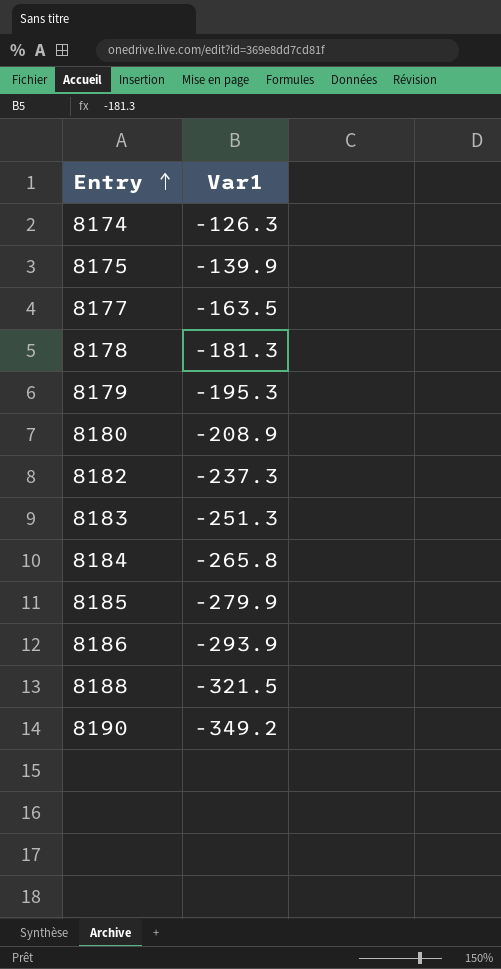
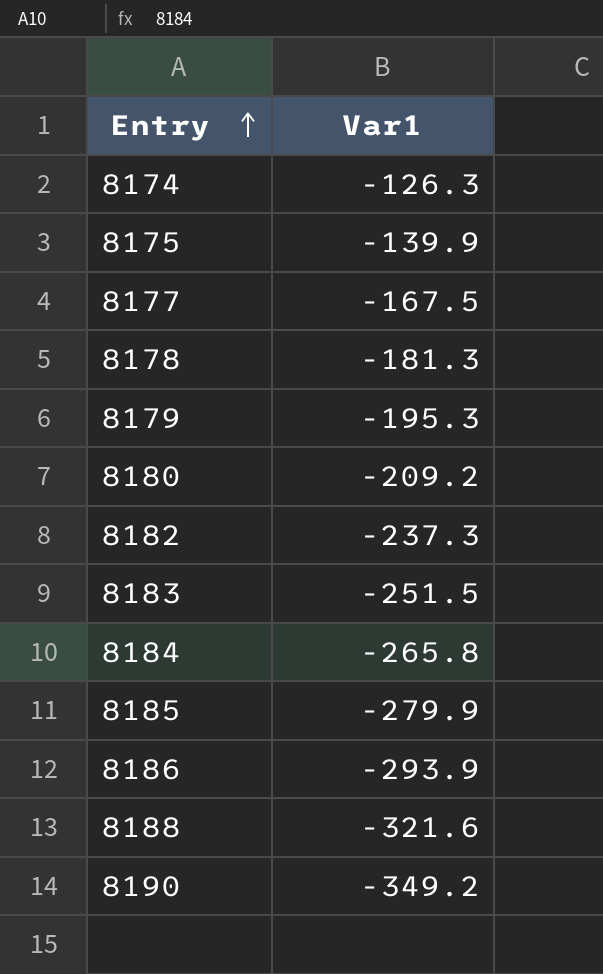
8177 | Var1: -163.5 -> -167.5
8180 | Var1: -208.9 -> -209.2
8183 | Var1: -251.3 -> -251.5
8188 | Var1: -321.5 -> -321.6

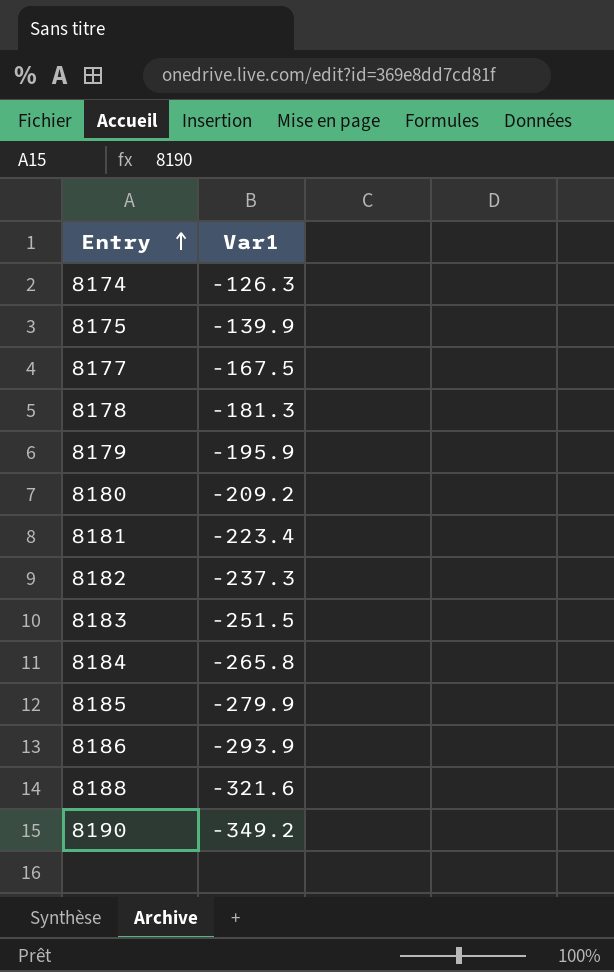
8179 | Var1: -195.3 -> -195.9
row 8181: none -> -223.4

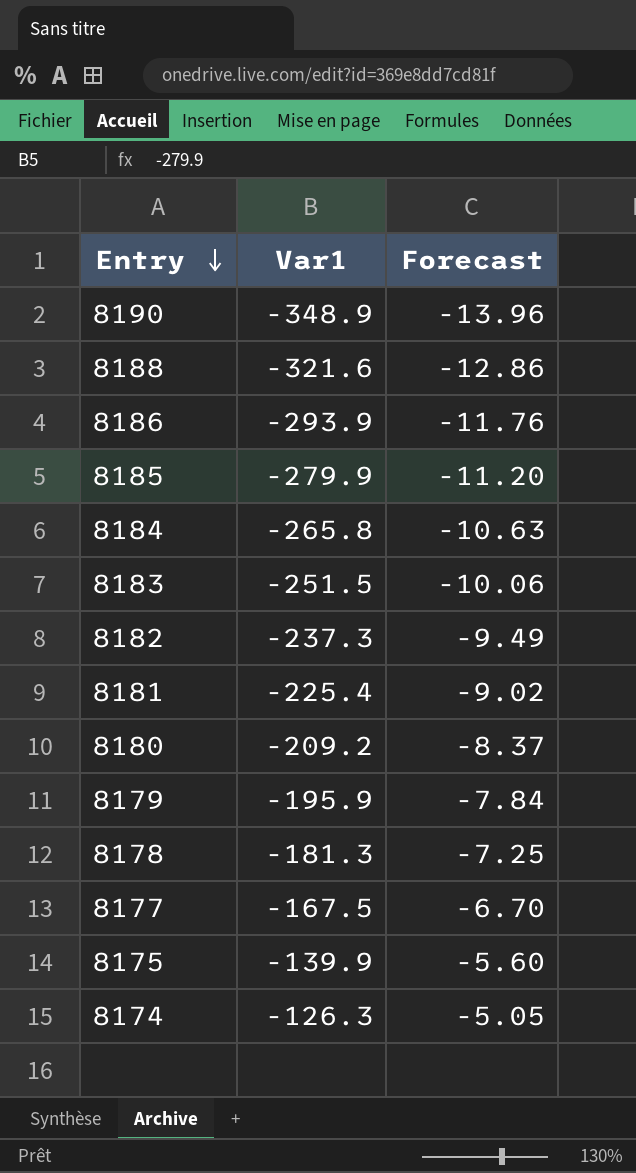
row order: Entry ascending -> Entry descending
column Forecast | formula: none -> [Var1] * 0.04
8190 | Var1: -349.2 -> -348.9
8181 | Var1: -223.4 -> -225.4

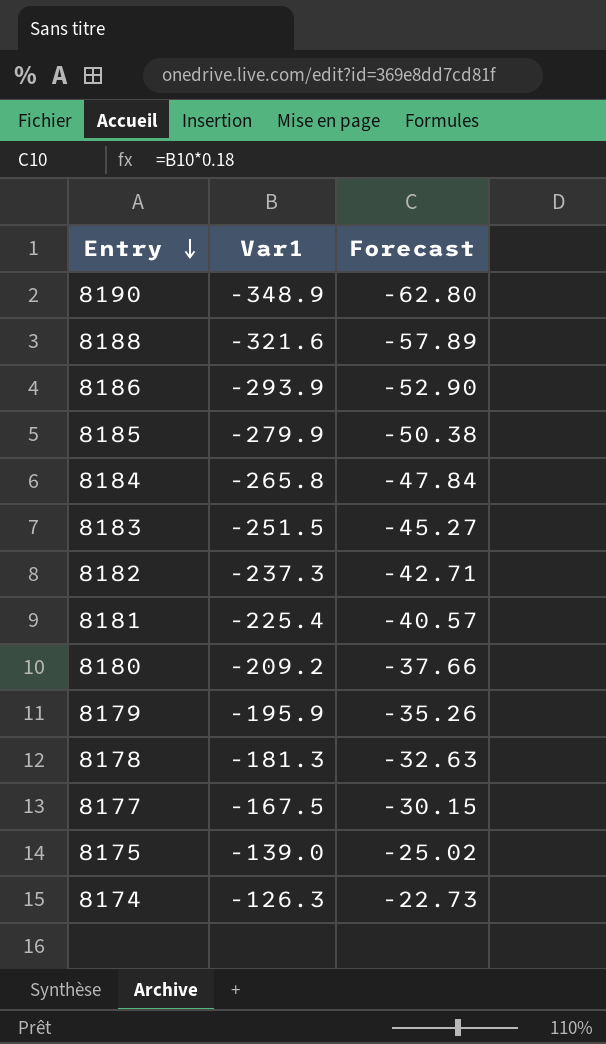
column Forecast | formula: [Var1] * 0.04 -> [Var1] * 0.18
8175 | Var1: -139.9 -> -139.0

